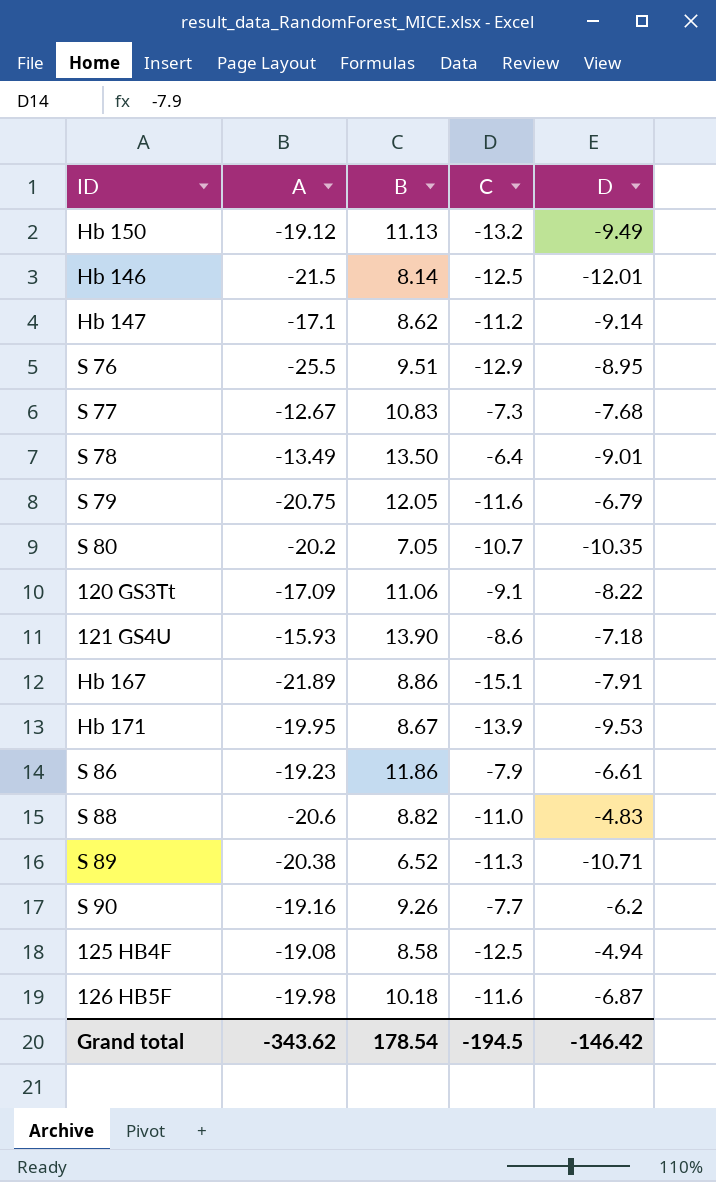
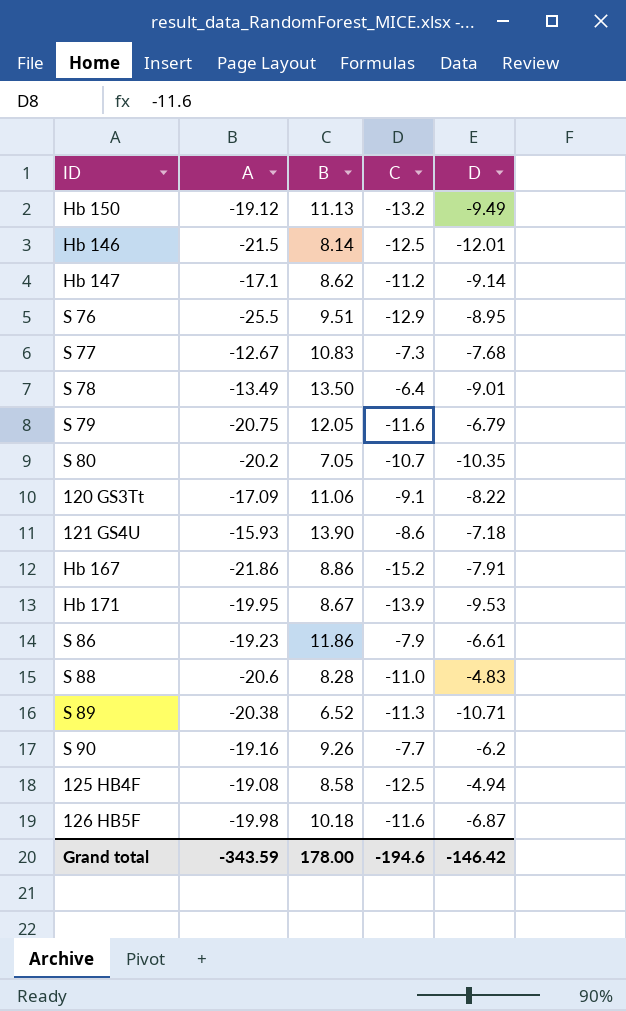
Hb 167 | A: -21.89 -> -21.86
Hb 167 | C: -15.1 -> -15.2
S 88 | B: 8.82 -> 8.28
Grand total | A: -343.62 -> -343.59
Grand total | B: 178.54 -> 178.00
Grand total | C: -194.5 -> -194.6

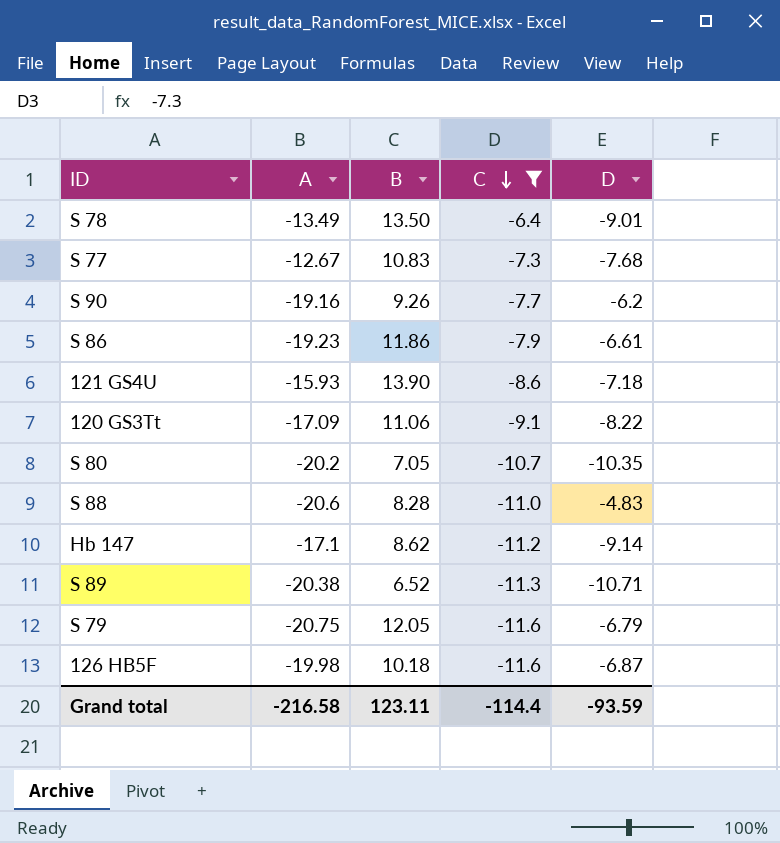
filter: none -> C >= -11.6
row order: none -> C descending
Grand total | A: -343.59 -> -216.58
Grand total | B: 178.00 -> 123.11
Grand total | C: -194.6 -> -114.4
Grand total | D: -146.42 -> -93.59

